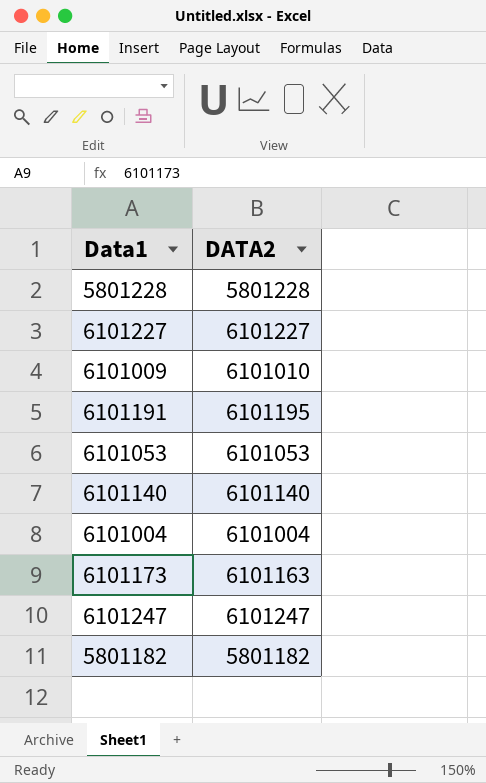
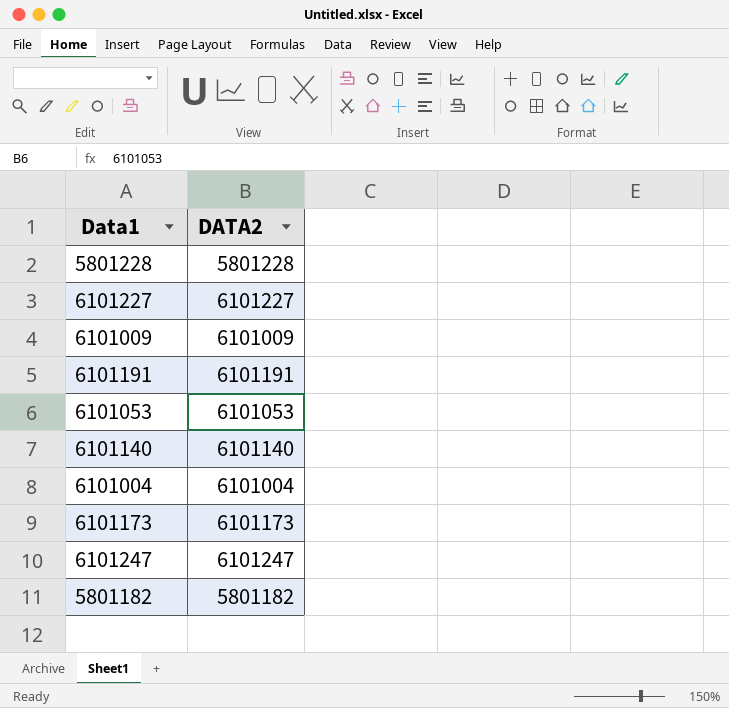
6101009 | DATA2: 6101010 -> 6101009
6101191 | DATA2: 6101195 -> 6101191
6101173 | DATA2: 6101163 -> 6101173

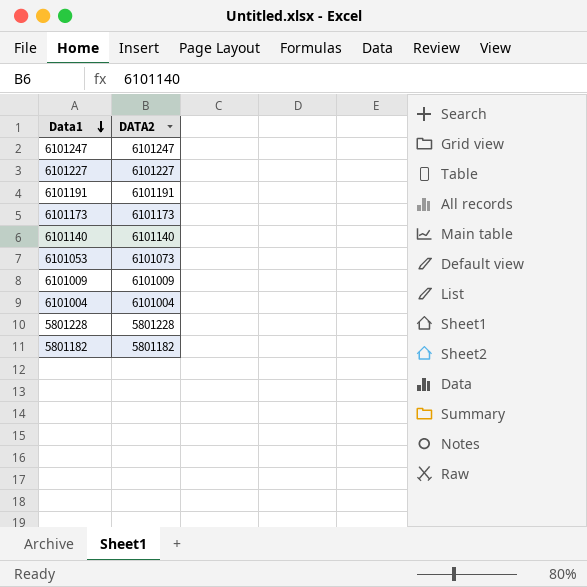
row order: none -> Data1 descending
6101053 | DATA2: 6101053 -> 6101073

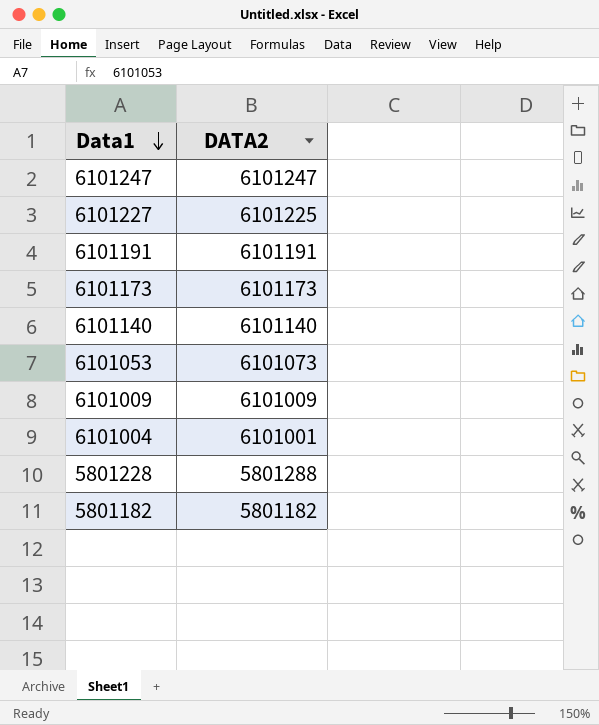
6101227 | DATA2: 6101227 -> 6101225
6101004 | DATA2: 6101004 -> 6101001
5801228 | DATA2: 5801228 -> 5801288

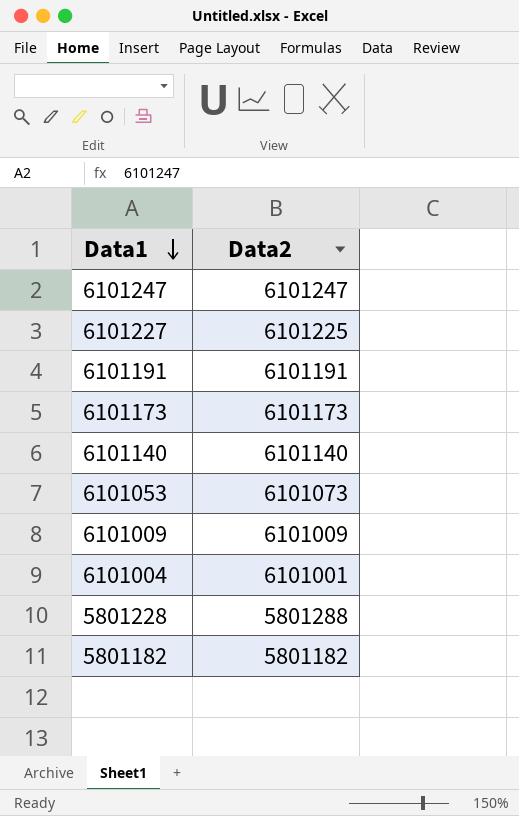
column name: DATA2 -> Data2

